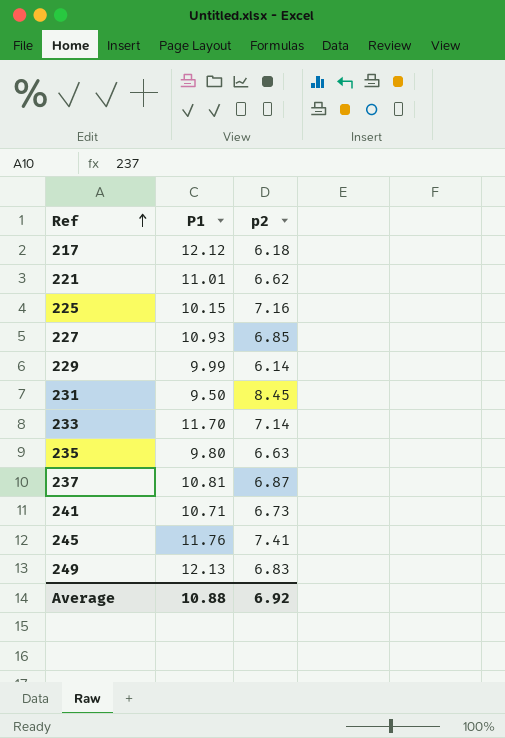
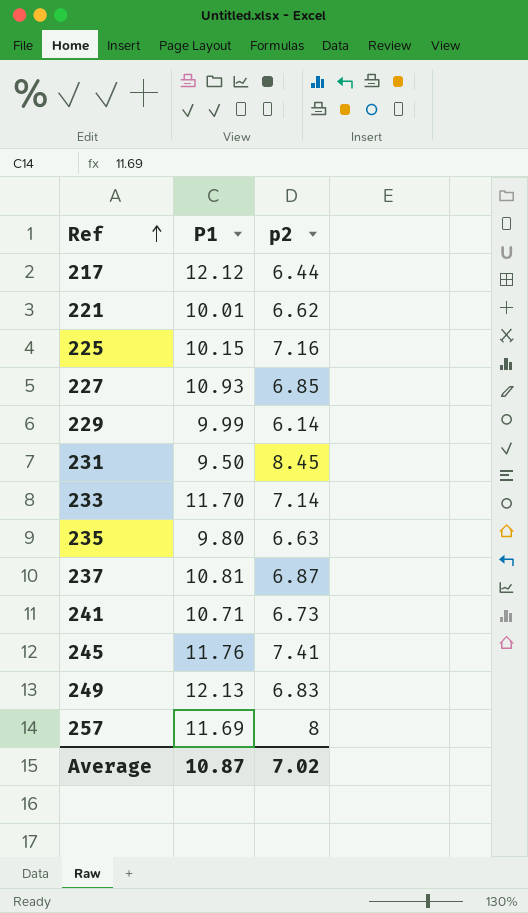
217 | p2: 6.18 -> 6.44
221 | P1: 11.01 -> 10.01
row 257: none -> 11.69 | 8
Average | P1: 10.88 -> 10.87
Average | p2: 6.92 -> 7.02

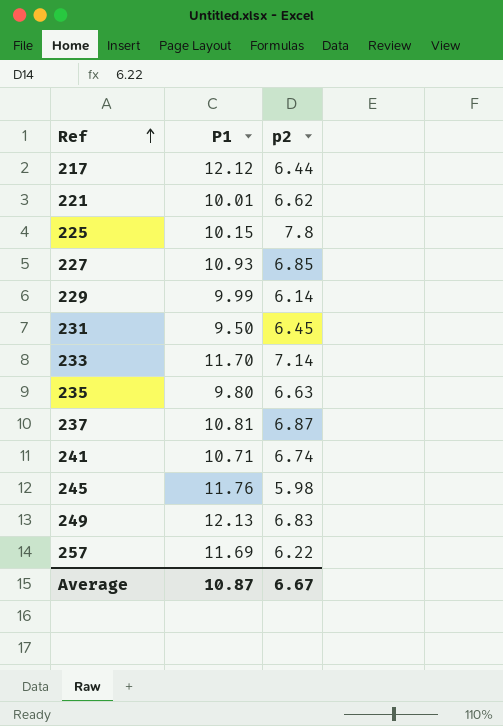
225 | p2: 7.16 -> 7.8
231 | p2: 8.45 -> 6.45
241 | p2: 6.73 -> 6.74
245 | p2: 7.41 -> 5.98
257 | p2: 8 -> 6.22
Average | p2: 7.02 -> 6.67

